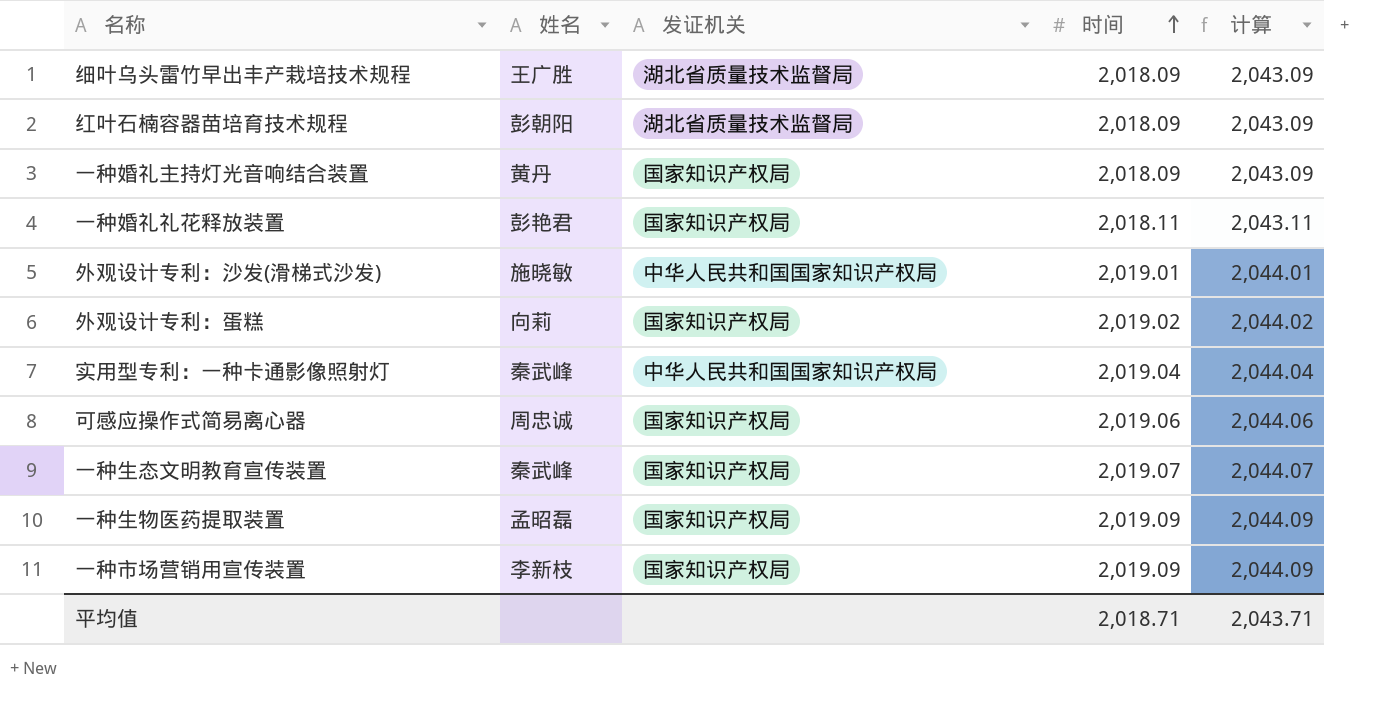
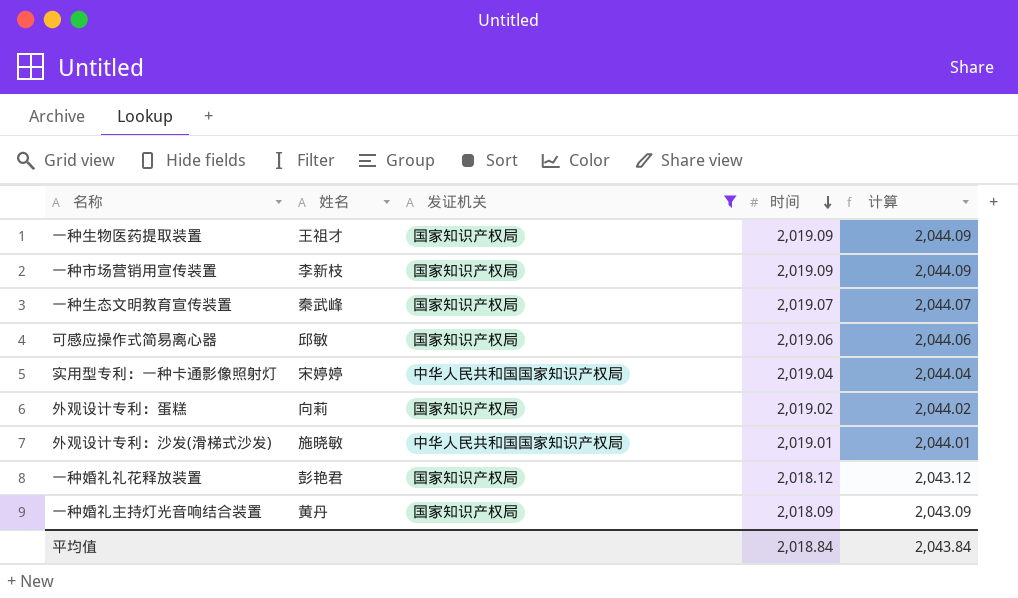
filter: none -> 发证机关 != 湖北省质量技术监督局
row order: 时间 ascending -> 时间 descending
一种生物医药提取装置 | 姓名: 孟昭磊 -> 王祖才
可感应操作式简易离心器 | 姓名: 周忠诚 -> 邱敏
实用型专利：一种卡通影像照射灯 | 姓名: 秦武峰 -> 宋婷婷
一种婚礼礼花释放装置 | 时间: 2,018.11 -> 2,018.12
一种婚礼礼花释放装置 | 计算: 2,043.11 -> 2,043.12
平均值 | 时间: 2,018.71 -> 2,018.84
平均值 | 计算: 2,043.71 -> 2,043.84

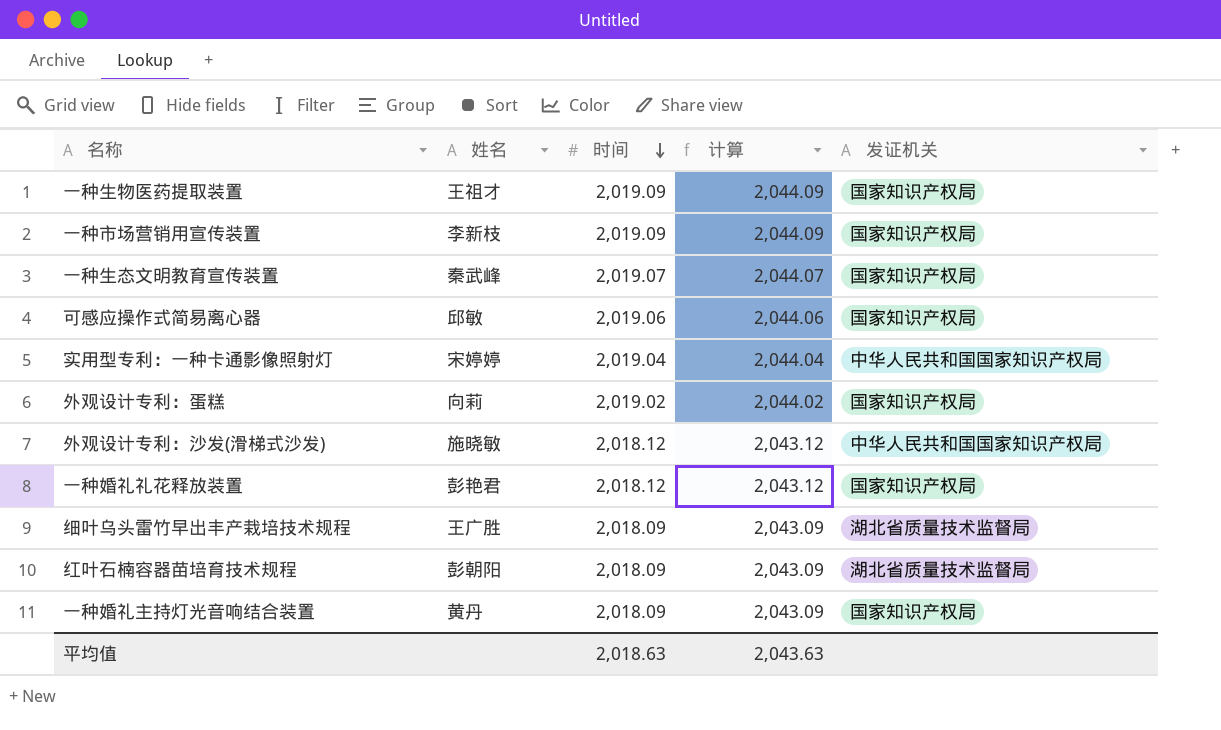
filter: 发证机关 != 湖北省质量技术监督局 -> none
column 发证机关 | position: 3 -> 5
外观设计专利：沙发(滑梯式沙发) | 时间: 2,019.01 -> 2,018.12
外观设计专利：沙发(滑梯式沙发) | 计算: 2,044.01 -> 2,043.12
平均值 | 时间: 2,018.84 -> 2,018.63
平均值 | 计算: 2,043.84 -> 2,043.63

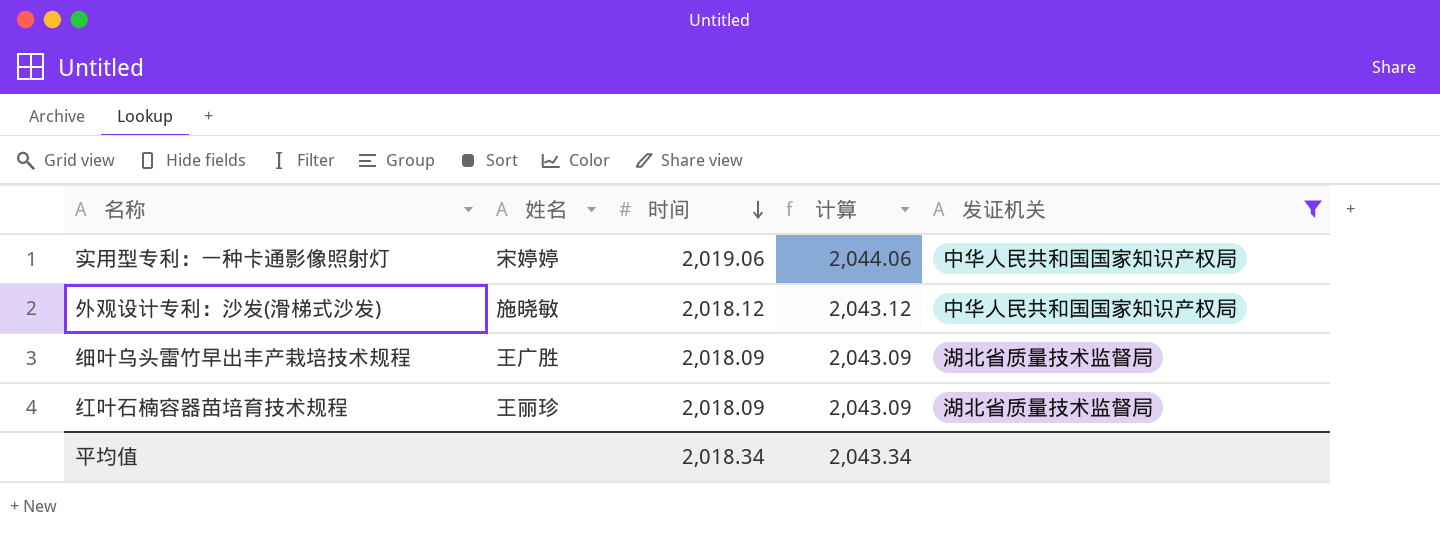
filter: none -> 发证机关 != 国家知识产权局
实用型专利：一种卡通影像照射灯 | 时间: 2,019.04 -> 2,019.06
实用型专利：一种卡通影像照射灯 | 计算: 2,044.04 -> 2,044.06
红叶石楠容器苗培育技术规程 | 姓名: 彭朝阳 -> 王丽珍
平均值 | 时间: 2,018.63 -> 2,018.34
平均值 | 计算: 2,043.63 -> 2,043.34

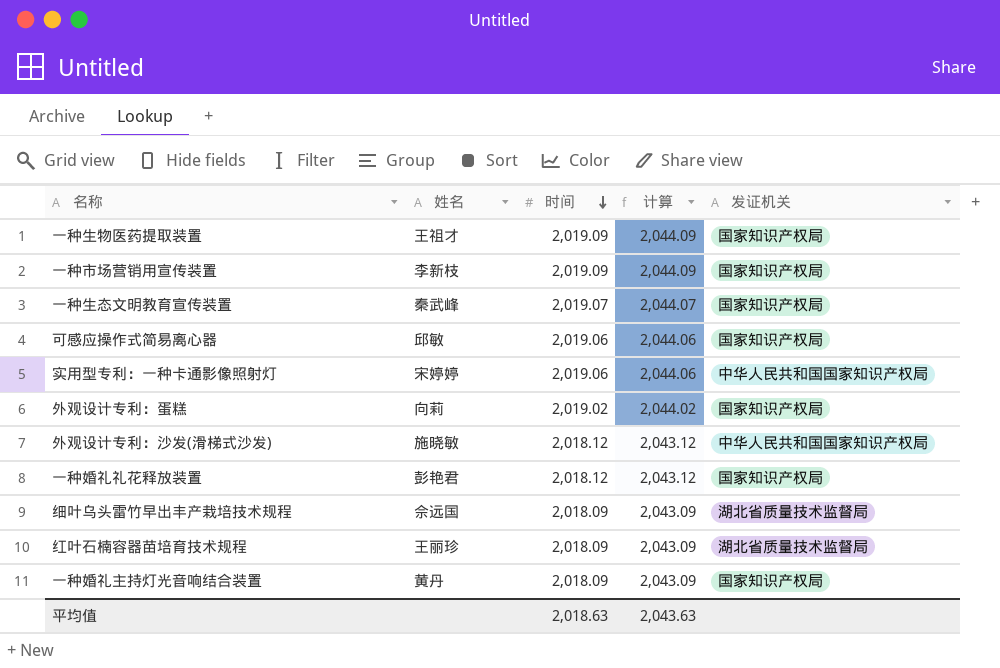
filter: 发证机关 != 国家知识产权局 -> none
细叶乌头雷竹早出丰产栽培技术规程 | 姓名: 王广胜 -> 佘远国
平均值 | 时间: 2,018.34 -> 2,018.63
平均值 | 计算: 2,043.34 -> 2,043.63

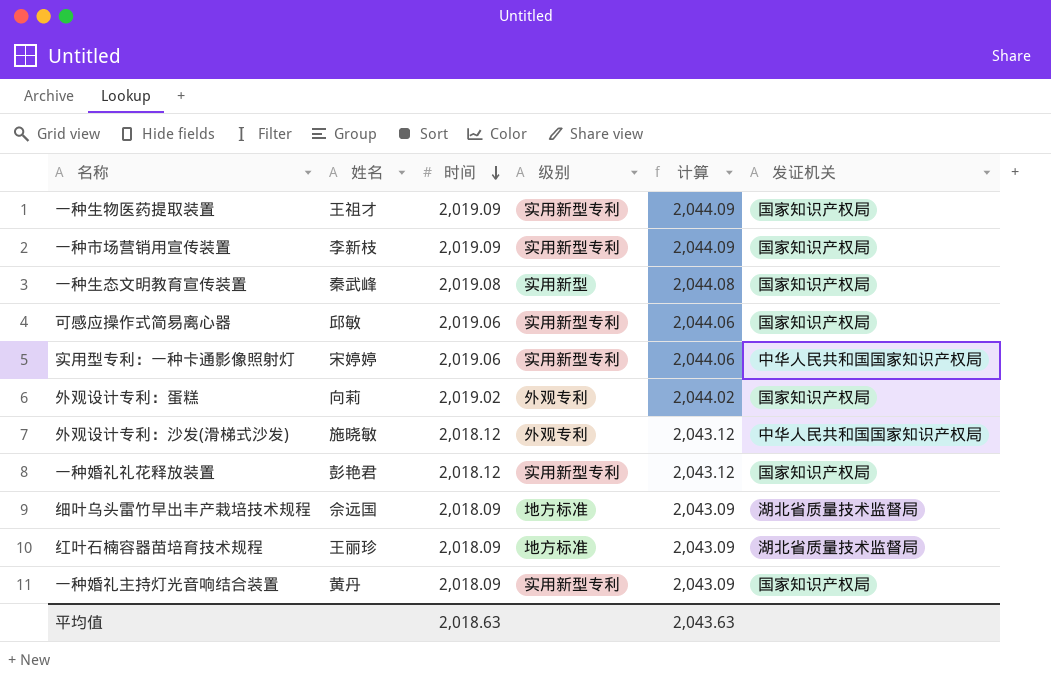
column 级别 | position: none -> 4
一种生态文明教育宣传装置 | 时间: 2,019.07 -> 2,019.08
一种生态文明教育宣传装置 | 计算: 2,044.07 -> 2,044.08

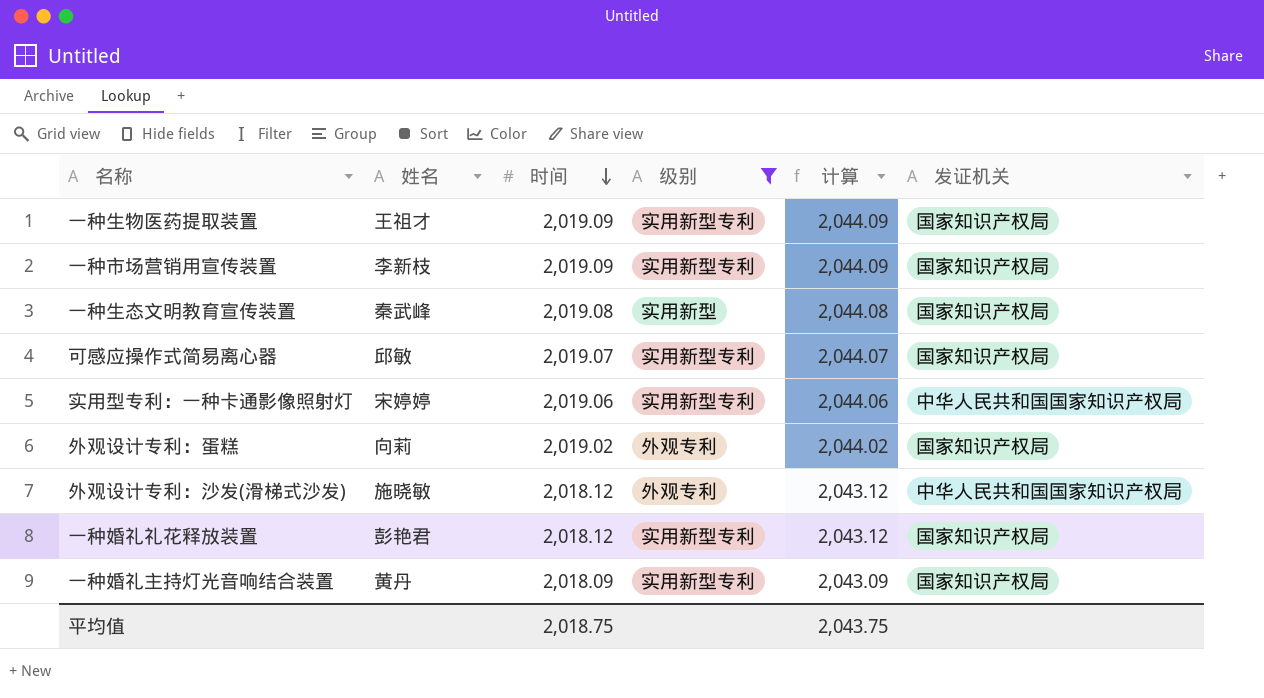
filter: none -> 级别 != 地方标准
可感应操作式简易离心器 | 时间: 2,019.06 -> 2,019.07
可感应操作式简易离心器 | 计算: 2,044.06 -> 2,044.07
平均值 | 时间: 2,018.63 -> 2,018.75
平均值 | 计算: 2,043.63 -> 2,043.75

